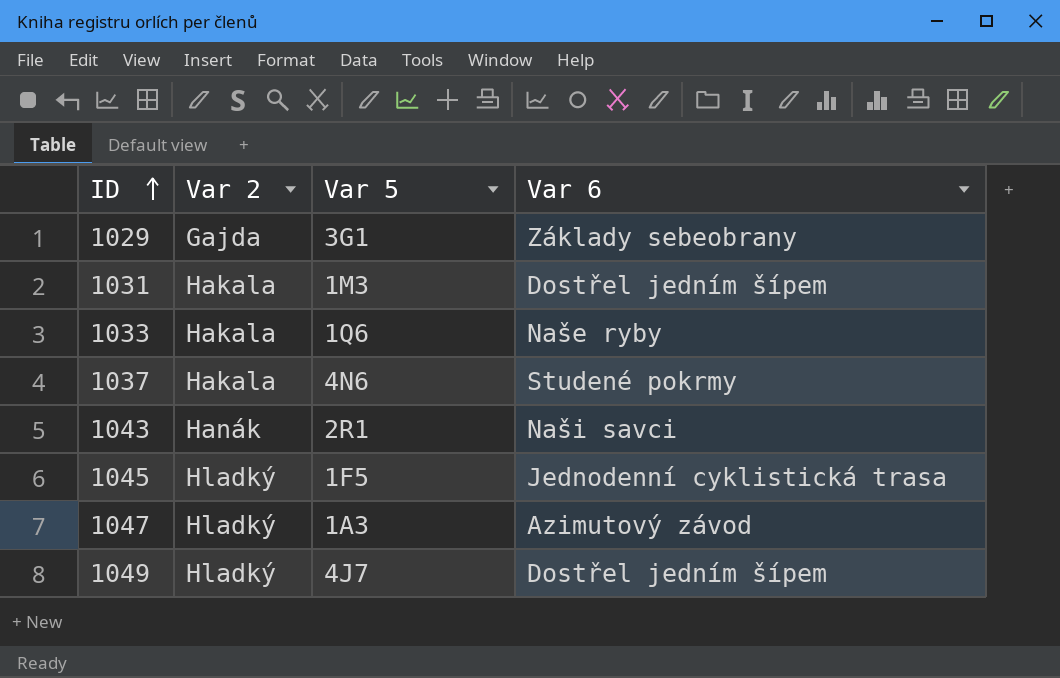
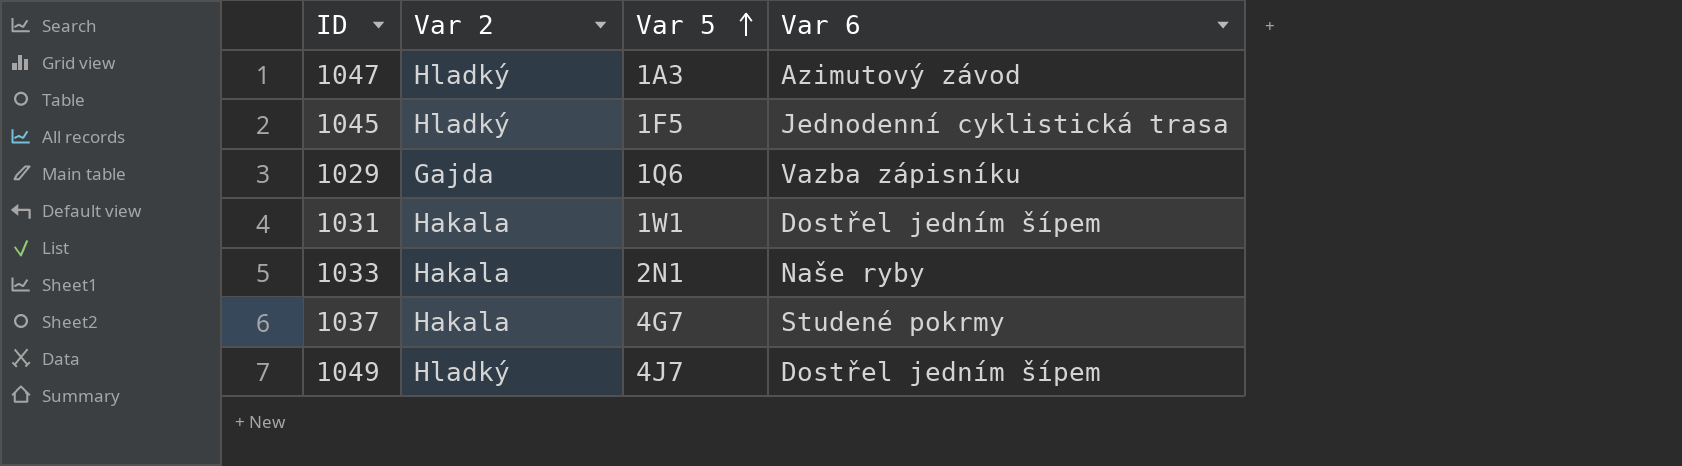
row order: ID ascending -> Var 5 ascending
row 1043: Hanák | 2R1 | Naši savci -> none
1029 | Var 5: 3G1 -> 1Q6
1029 | Var 6: Základy sebeobrany -> Vazba zápisníku
1031 | Var 5: 1M3 -> 1W1
1033 | Var 5: 1Q6 -> 2N1
1037 | Var 5: 4N6 -> 4G7

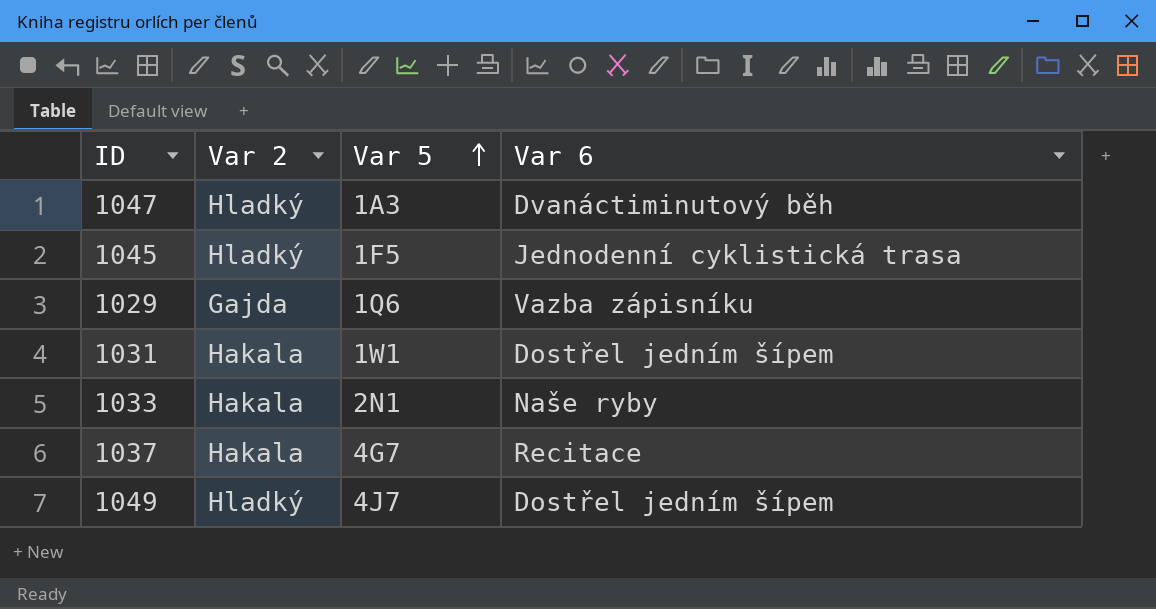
1047 | Var 6: Azimutový závod -> Dvanáctiminutový běh
1037 | Var 6: Studené pokrmy -> Recitace

